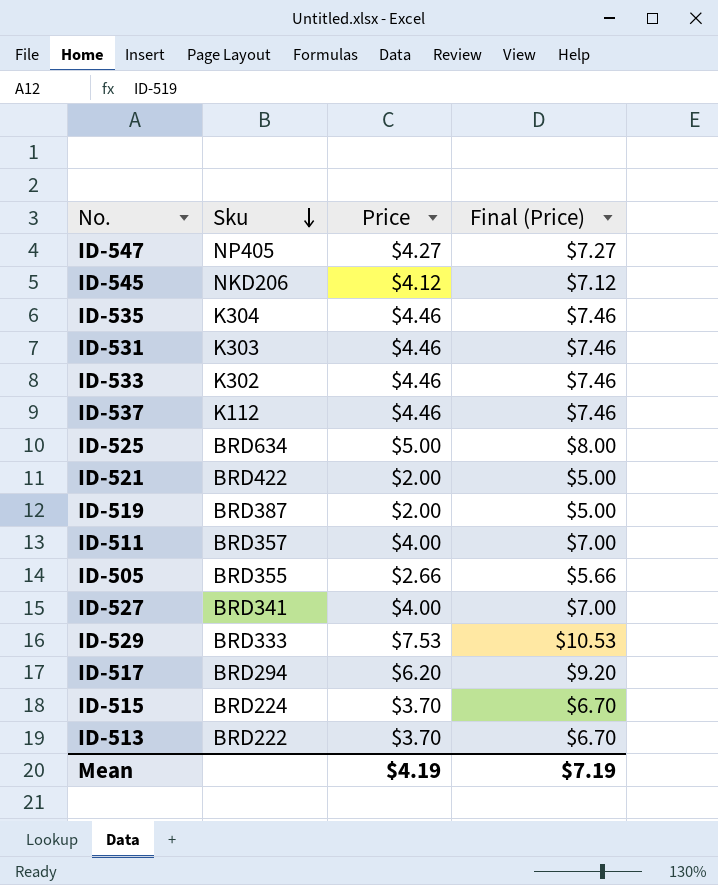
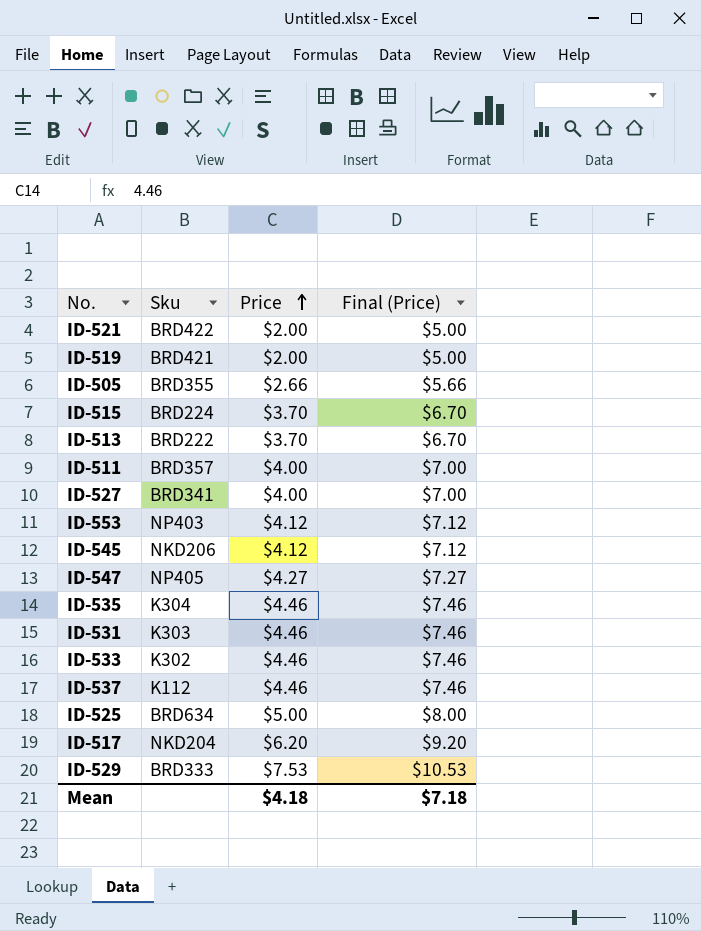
row order: Sku descending -> Price ascending
ID-519 | Sku: BRD387 -> BRD421
row ID-553: none -> NP403 | $4.12 | $7.12
ID-517 | Sku: BRD294 -> NKD204
Mean | Price: $4.19 -> $4.18
Mean | Final (Price): $7.19 -> $7.18

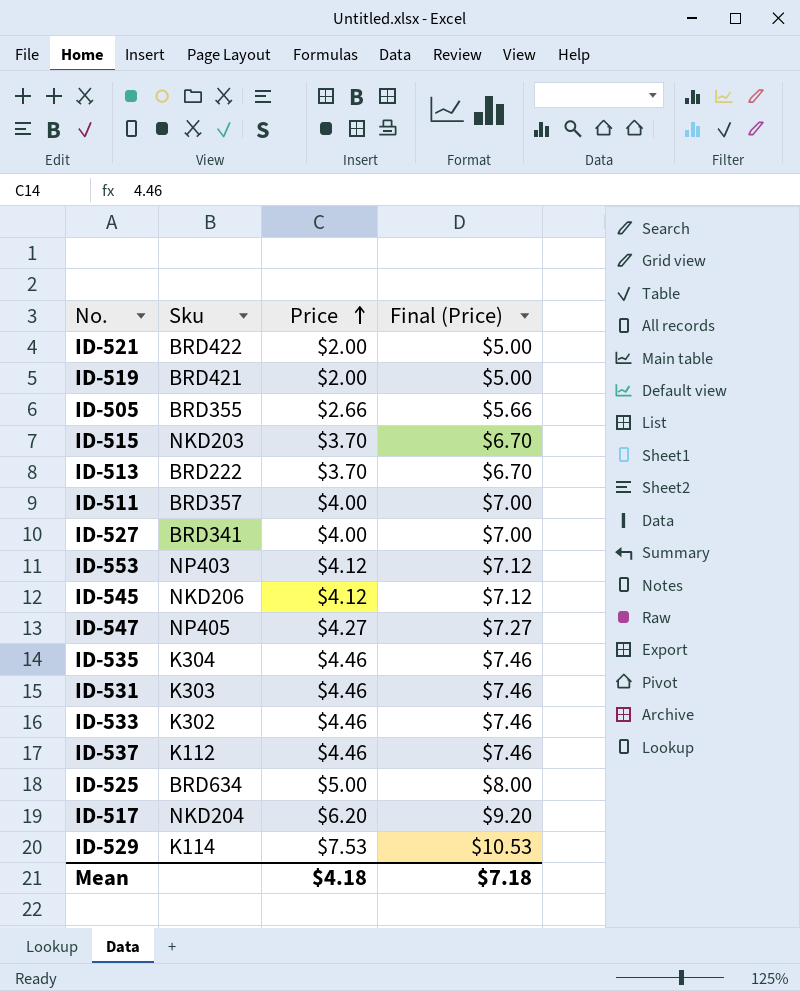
ID-515 | Sku: BRD224 -> NKD203
ID-529 | Sku: BRD333 -> K114

